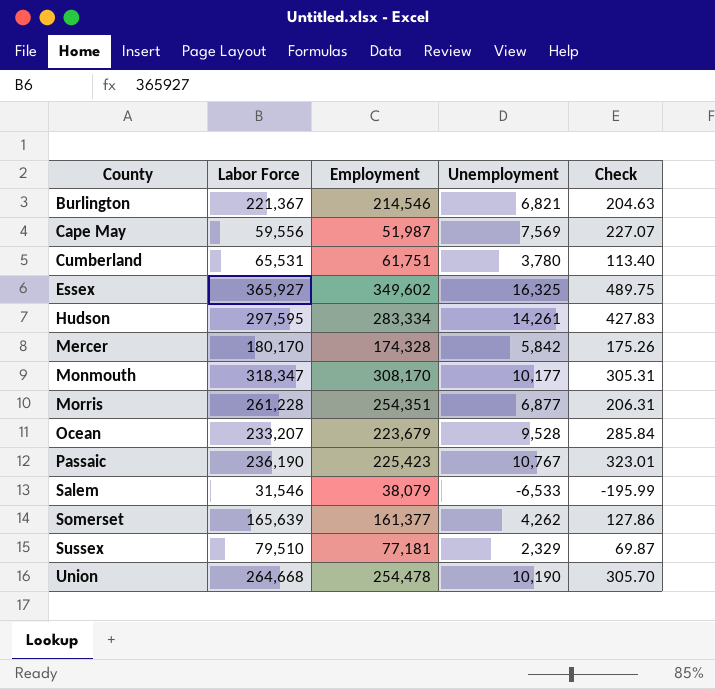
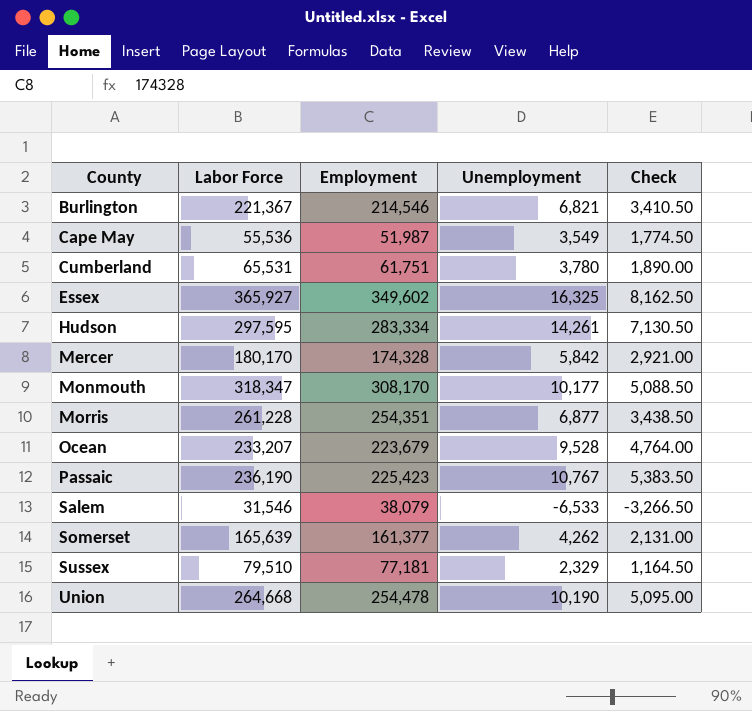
column Check | formula: [Unemployment] * 0.03 -> [Unemployment] * 0.5
Cape May | Labor Force: 59,556 -> 55,536
Cape May | Unemployment: 7,569 -> 3,549

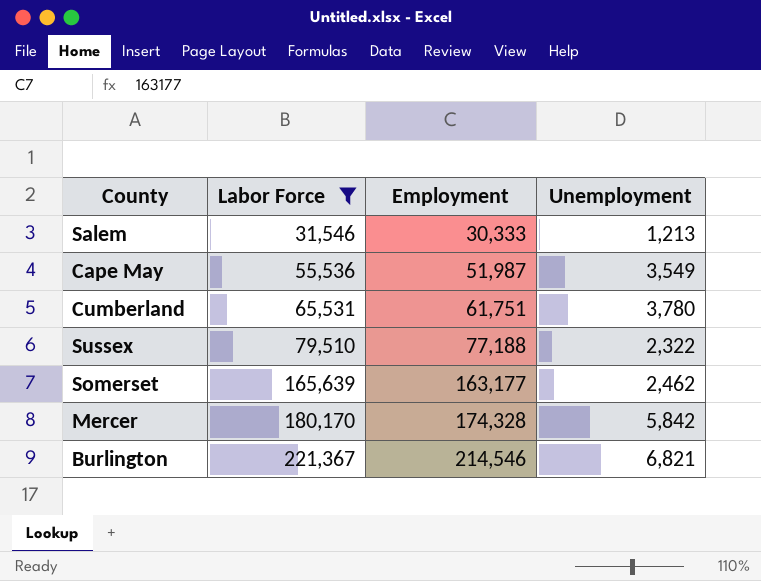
filter: none -> Labor Force <= 221,367
row order: County ascending -> Labor Force ascending
column Check | formula: [Unemployment] * 0.5 -> none
Salem | Employment: 38,079 -> 30,333
Salem | Unemployment: -6,533 -> 1,213
Sussex | Employment: 77,181 -> 77,188
Sussex | Unemployment: 2,329 -> 2,322
Somerset | Employment: 161,377 -> 163,177
Somerset | Unemployment: 4,262 -> 2,462

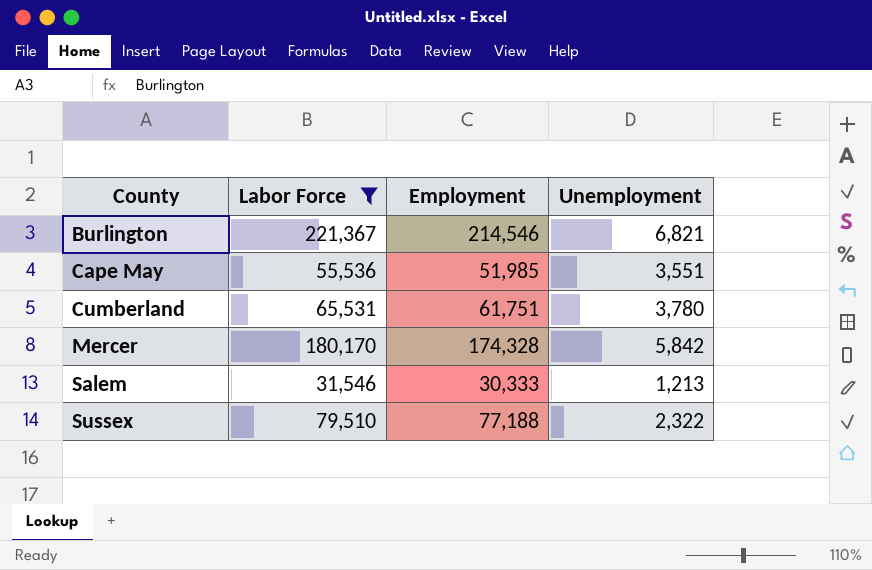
row order: Labor Force ascending -> County ascending
row Somerset: 165,639 | 163,177 | 2,462 -> none
Cape May | Employment: 51,987 -> 51,985
Cape May | Unemployment: 3,549 -> 3,551

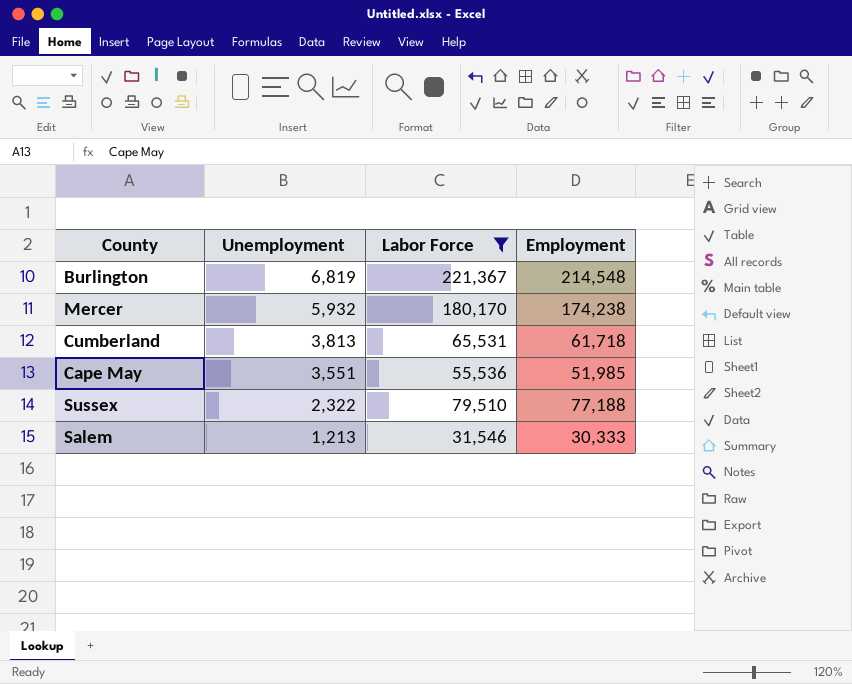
row order: County ascending -> Unemployment descending
column Unemployment | position: 4 -> 2
Burlington | Unemployment: 6,821 -> 6,819
Burlington | Employment: 214,546 -> 214,548
Mercer | Unemployment: 5,842 -> 5,932
Mercer | Employment: 174,328 -> 174,238
Cumberland | Unemployment: 3,780 -> 3,813
Cumberland | Employment: 61,751 -> 61,718

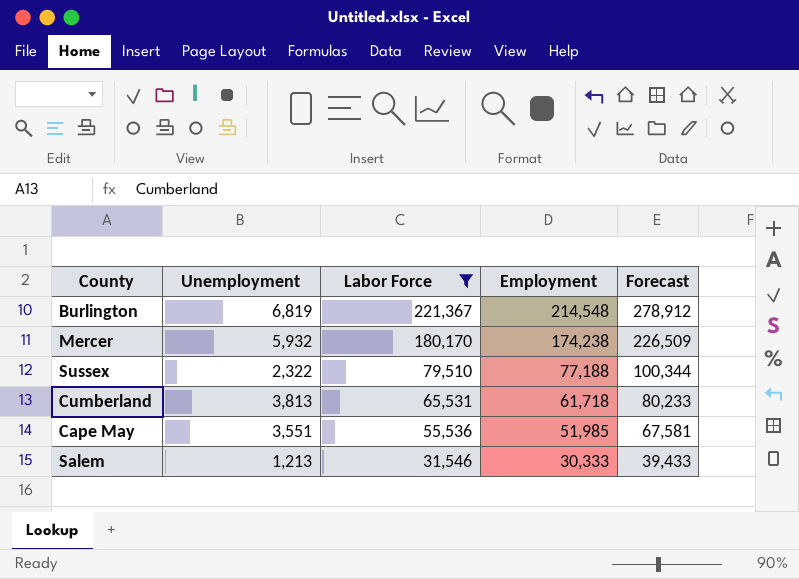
row order: Unemployment descending -> Labor Force descending
column Forecast | formula: none -> [Employment] * 1.3

